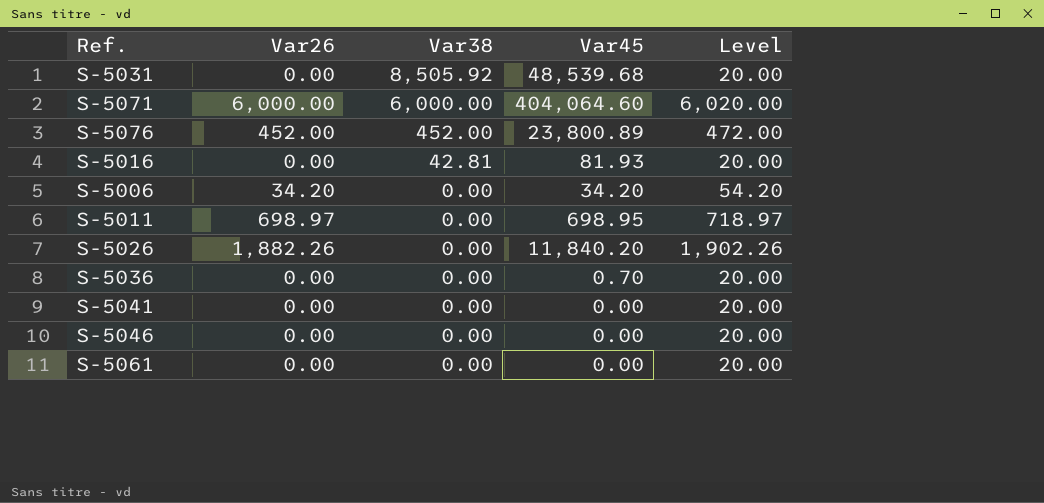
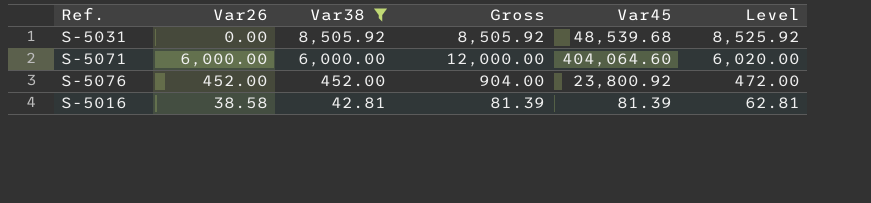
filter: none -> Var38 != 0.00
column Gross | formula: none -> [Var26] + [Var38]
column Level | formula: [Var26] + 20 -> [Var38] + 20
S-5076 | Var45: 23,800.89 -> 23,800.92
S-5016 | Var26: 0.00 -> 38.58
S-5016 | Var45: 81.93 -> 81.39

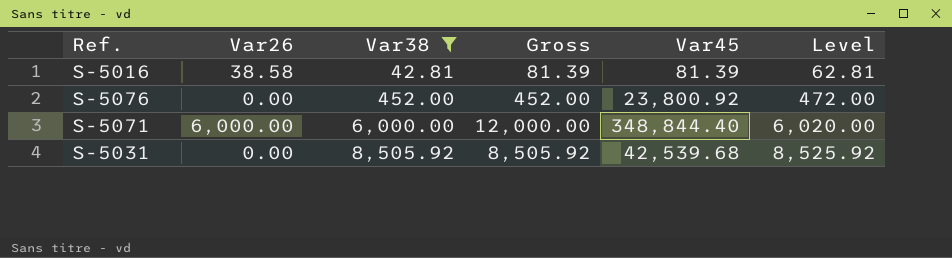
row order: Var38 descending -> Var38 ascending
S-5076 | Var26: 452.00 -> 0.00
S-5076 | Gross: 904.00 -> 452.00
S-5071 | Var45: 404,064.60 -> 348,844.40
S-5031 | Var45: 48,539.68 -> 42,539.68

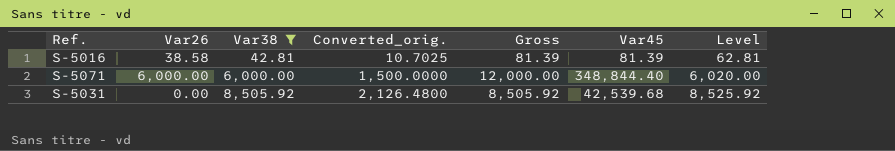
column Converted_orig. | formula: none -> [Var38] * 0.25
row S-5076: 0.00 | 452.00 | 452.00 | 23,800.92 | 472.00 -> none

